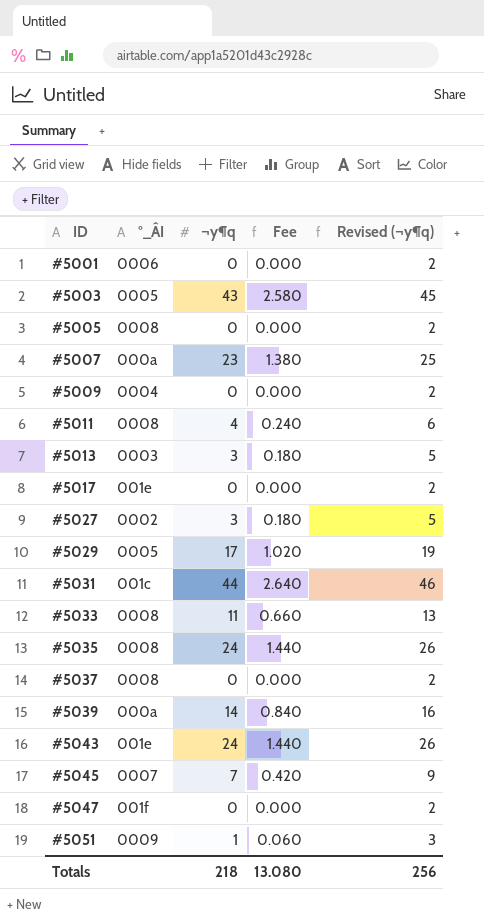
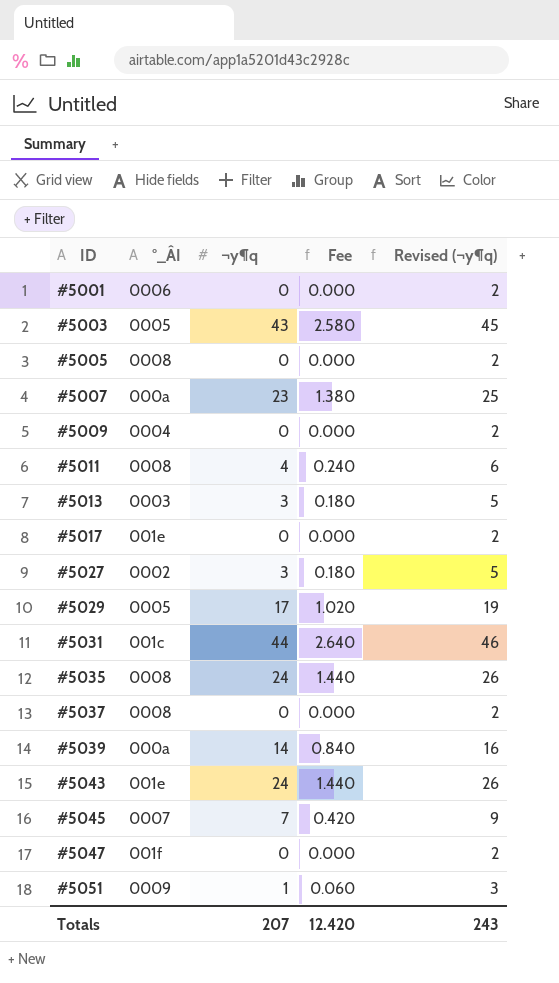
row #5033: 0008 | 11 | 0.660 | 13 -> none
Totals | ¬y¶q: 218 -> 207
Totals | Fee: 13.080 -> 12.420
Totals | Revised (¬y¶q): 256 -> 243

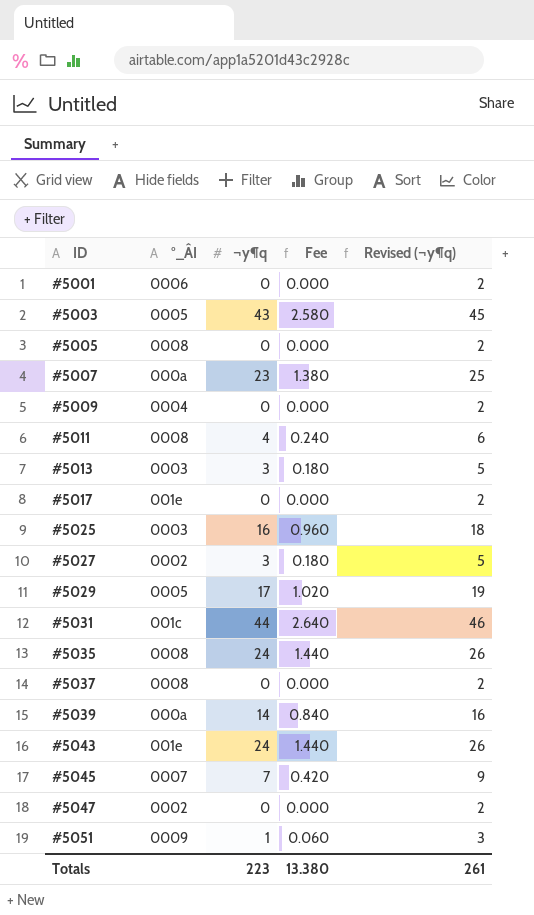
row #5025: none -> 0003 | 16 | 0.960 | 18
#5047 | °_ÂI: 001f -> 0002
Totals | ¬y¶q: 207 -> 223
Totals | Fee: 12.420 -> 13.380
Totals | Revised (¬y¶q): 243 -> 261

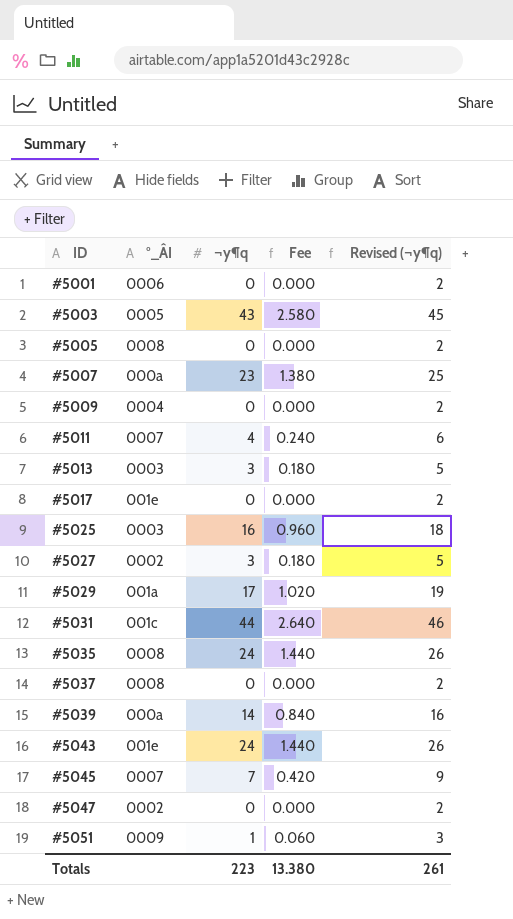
#5011 | °_ÂI: 0008 -> 0007
#5029 | °_ÂI: 0005 -> 001a

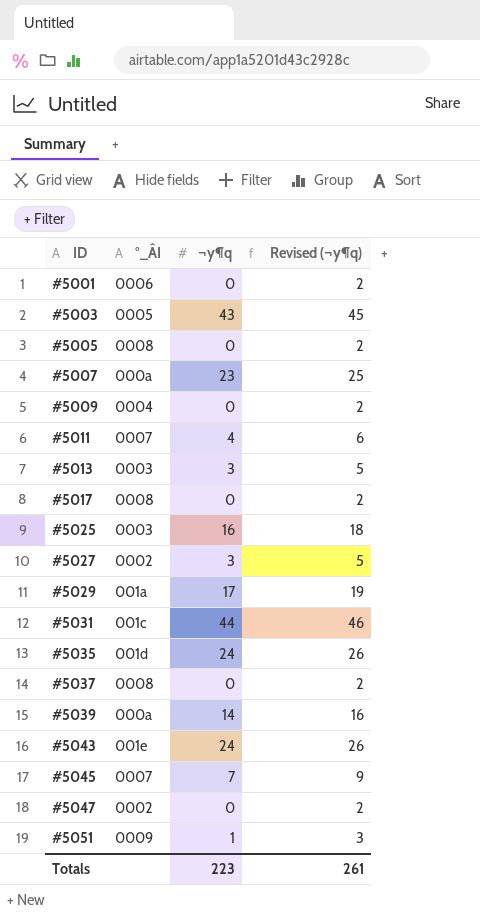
column Fee | formula: [¬y¶q] * 0.06 -> none
#5017 | °_ÂI: 001e -> 0008
#5035 | °_ÂI: 0008 -> 001d

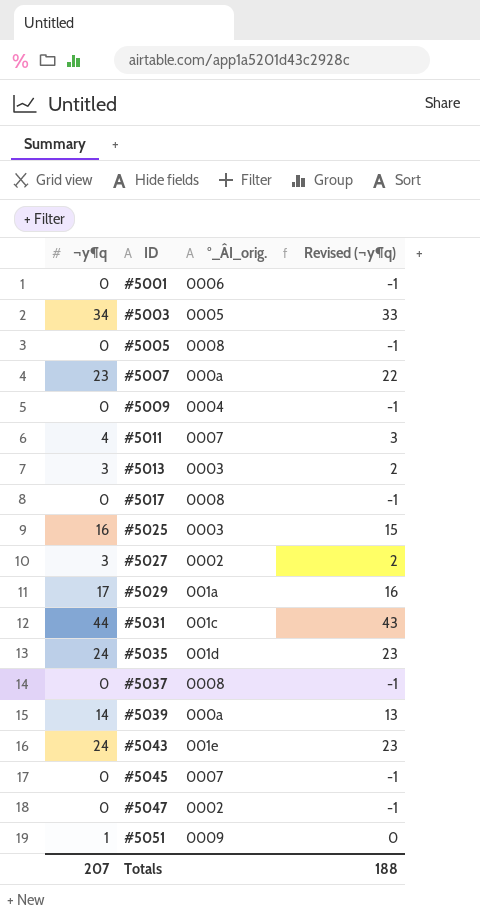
column ¬y¶q | position: 3 -> 1
column name: °_ÂI -> °_ÂI_orig.
column Revised (¬y¶q) | formula: [¬y¶q] + 2 -> [¬y¶q] - 1
#5003 | ¬y¶q: 43 -> 34
#5045 | ¬y¶q: 7 -> 0
Totals | ¬y¶q: 223 -> 207
Totals | Revised (¬y¶q): 261 -> 188

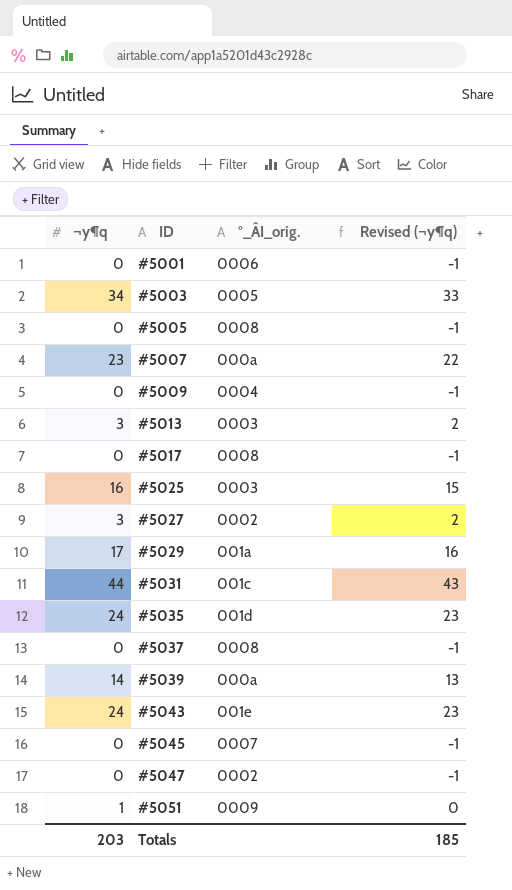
row #5011: 4 | 0007 | 3 -> none
Totals | ¬y¶q: 207 -> 203
Totals | Revised (¬y¶q): 188 -> 185

